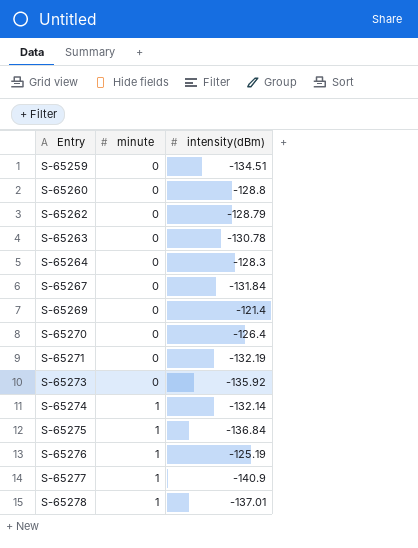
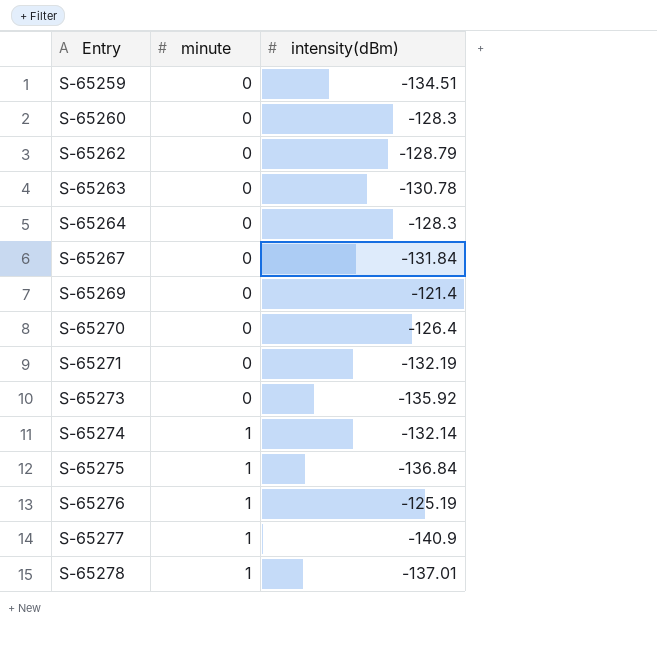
S-65260 | intensity(dBm): -128.8 -> -128.3

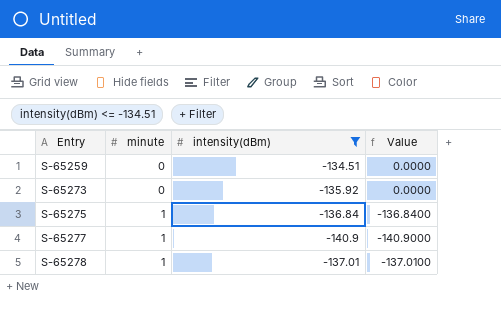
filter: none -> intensity(dBm) <= -134.51
column Value | formula: none -> [minute] * [intensity(dBm)]

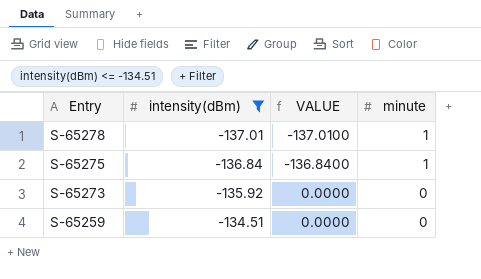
row order: Entry ascending -> Entry descending
column name: Value -> VALUE
column minute | position: 2 -> 4
row S-65277: 1 | -140.9 | -140.9000 -> none

